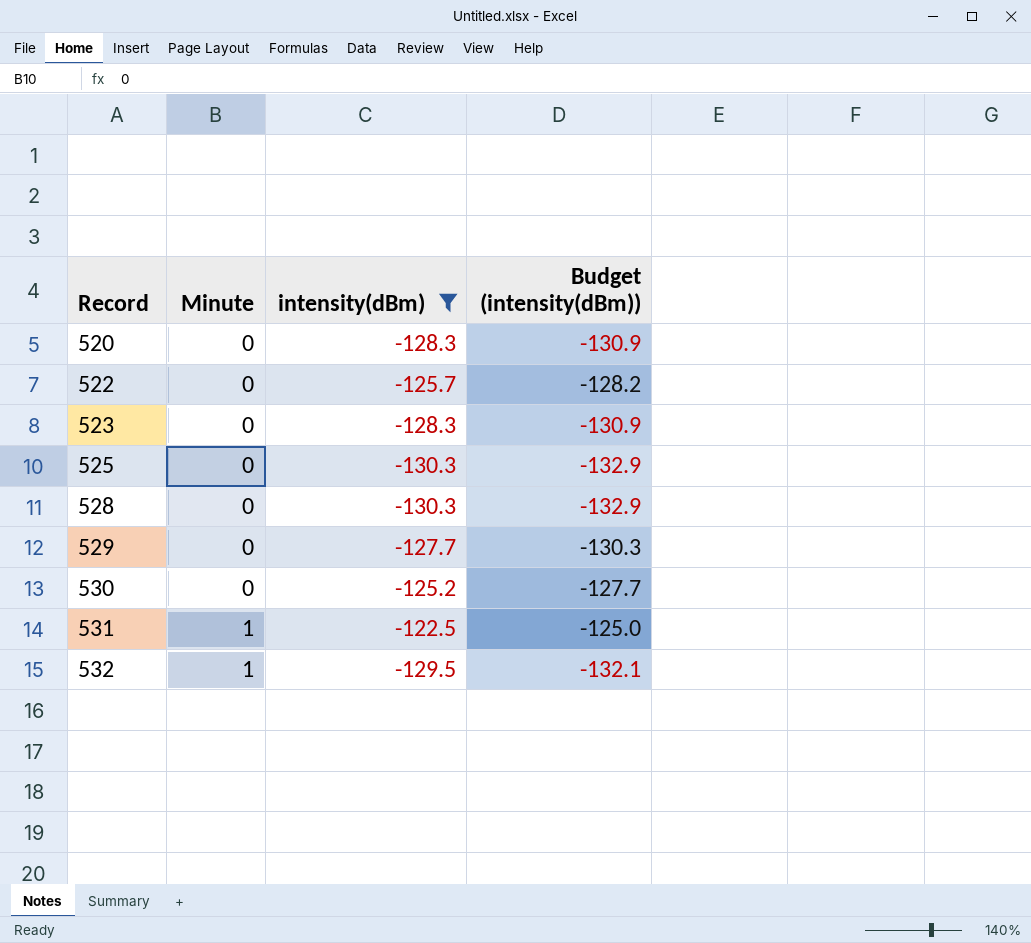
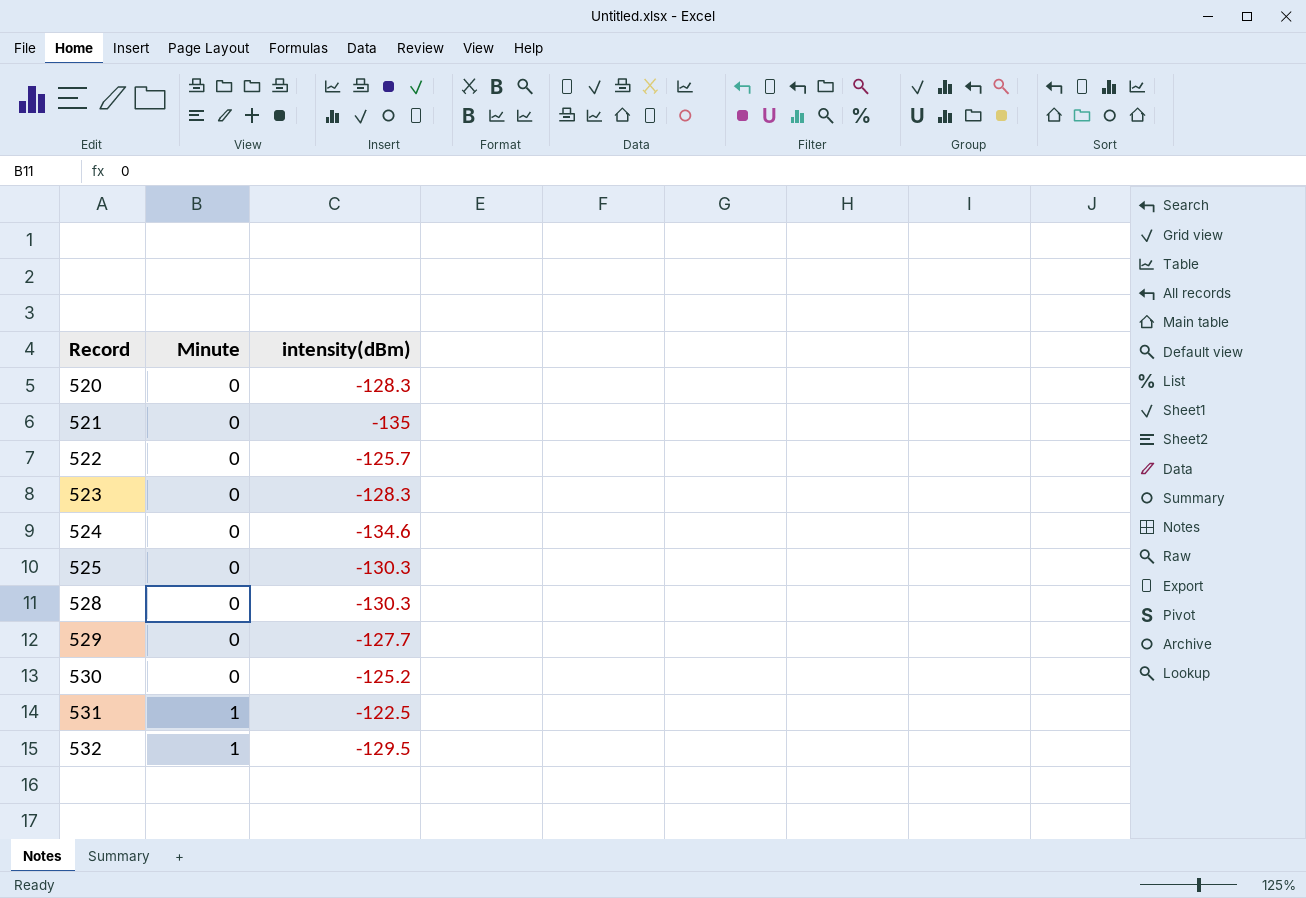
filter: intensity(dBm) >= -130.3 -> none
column Budget (intensity(dBm)) | formula: [intensity(dBm)] * 1.02 -> none

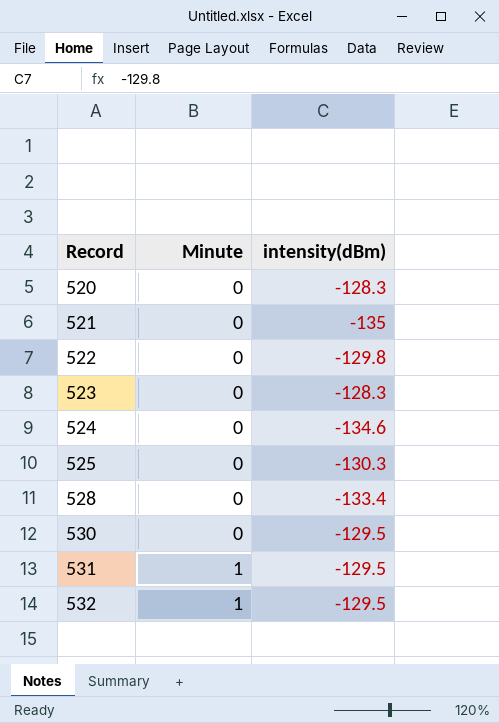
row 529: 0 | -127.7 -> none
522 | intensity(dBm): -125.7 -> -129.8
528 | intensity(dBm): -130.3 -> -133.4
530 | intensity(dBm): -125.2 -> -129.5
531 | intensity(dBm): -122.5 -> -129.5

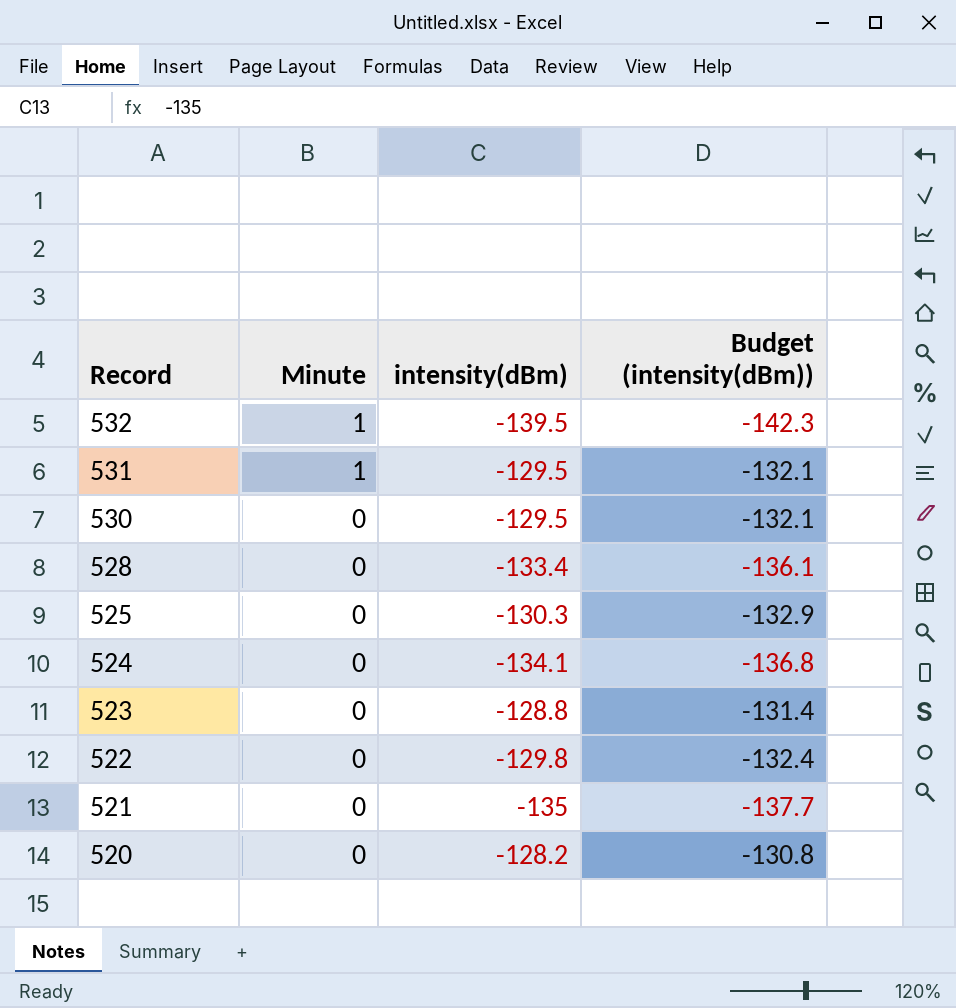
row order: Record ascending -> Record descending
column Budget (intensity(dBm)) | formula: none -> [intensity(dBm)] * 1.02
532 | intensity(dBm): -129.5 -> -139.5
524 | intensity(dBm): -134.6 -> -134.1
523 | intensity(dBm): -128.3 -> -128.8
520 | intensity(dBm): -128.3 -> -128.2

